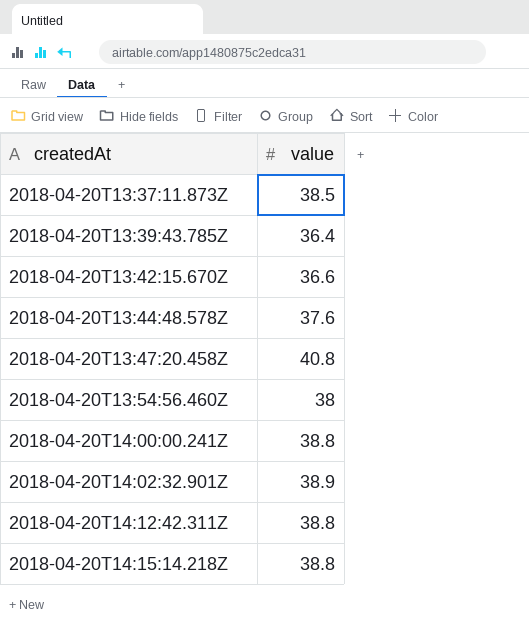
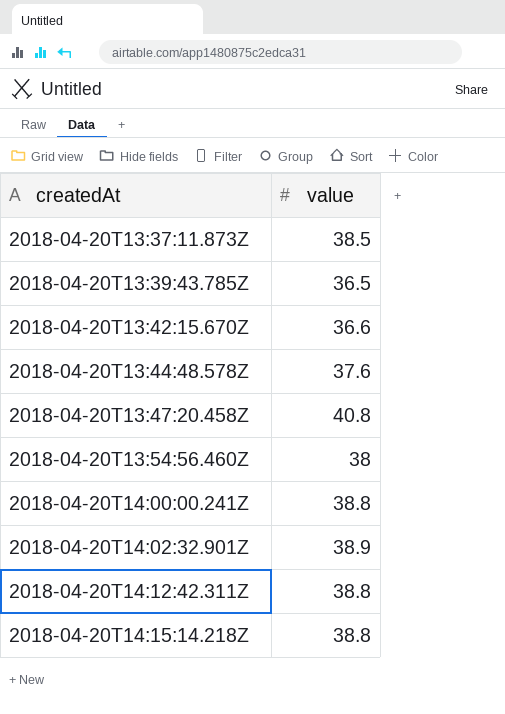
2018-04-20T13:39:43.785Z | value: 36.4 -> 36.5

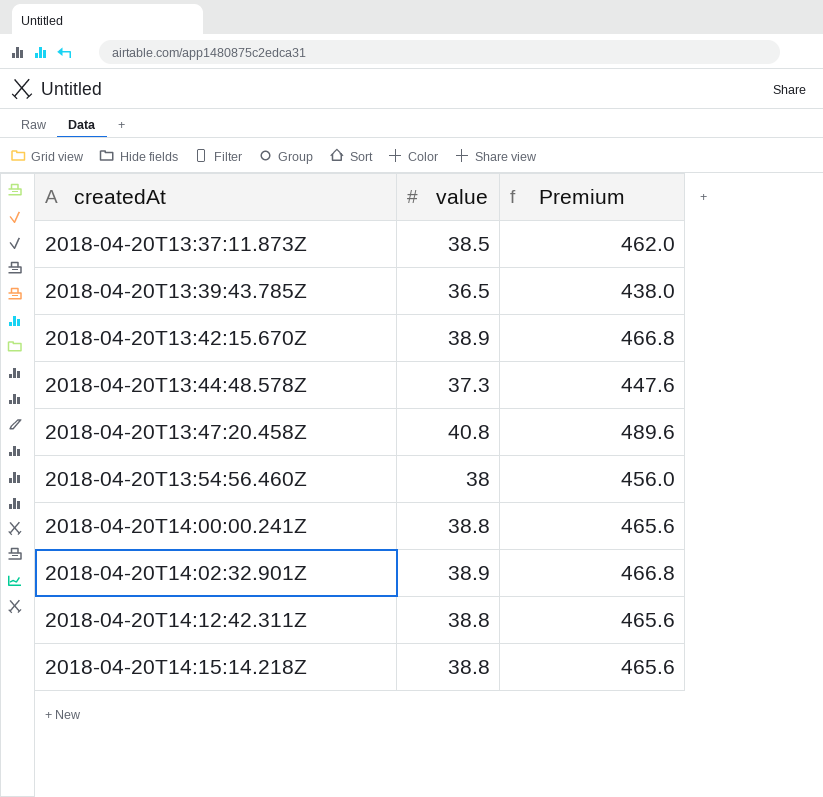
column Premium | formula: none -> [value] * 12
2018-04-20T13:42:15.670Z | value: 36.6 -> 38.9
2018-04-20T13:44:48.578Z | value: 37.6 -> 37.3

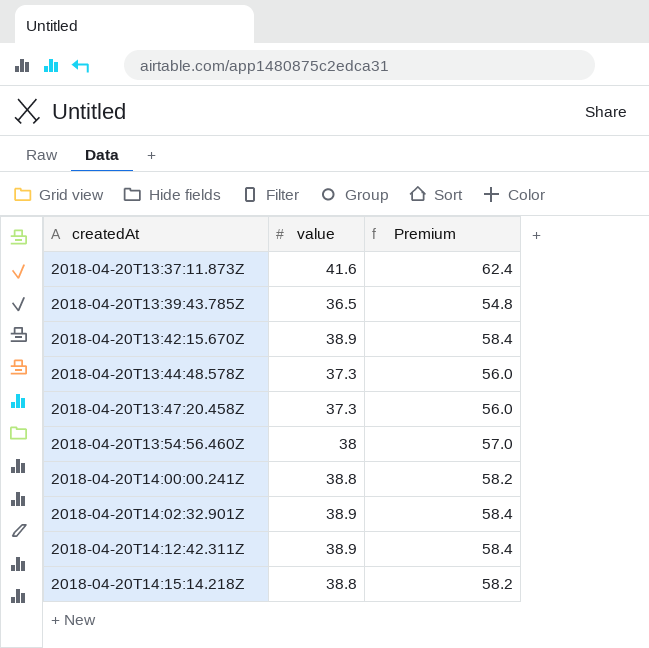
column Premium | formula: [value] * 12 -> [value] * 1.5
2018-04-20T13:37:11.873Z | value: 38.5 -> 41.6
2018-04-20T13:47:20.458Z | value: 40.8 -> 37.3
2018-04-20T14:12:42.311Z | value: 38.8 -> 38.9

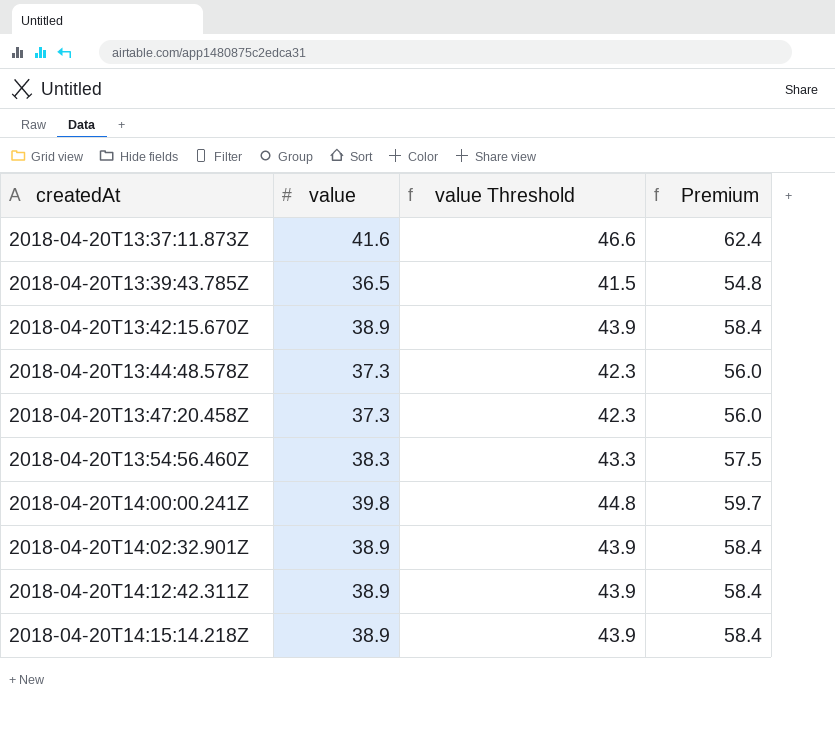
column value Threshold | formula: none -> [value] + 5
2018-04-20T13:54:56.460Z | value: 38 -> 38.3
2018-04-20T13:54:56.460Z | Premium: 57.0 -> 57.5
2018-04-20T14:00:00.241Z | value: 38.8 -> 39.8
2018-04-20T14:00:00.241Z | Premium: 58.2 -> 59.7
2018-04-20T14:15:14.218Z | value: 38.8 -> 38.9
2018-04-20T14:15:14.218Z | Premium: 58.2 -> 58.4

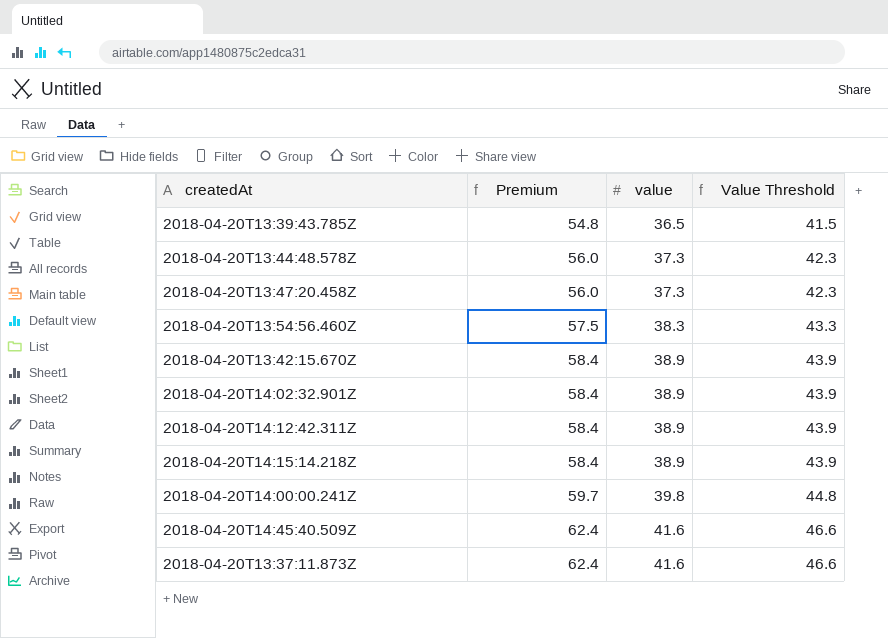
row order: createdAt ascending -> Premium ascending
column Premium | position: 4 -> 2
column name: value Threshold -> Value Threshold
row 2018-04-20T14:45:40.509Z: none -> 62.4 | 41.6 | 46.6

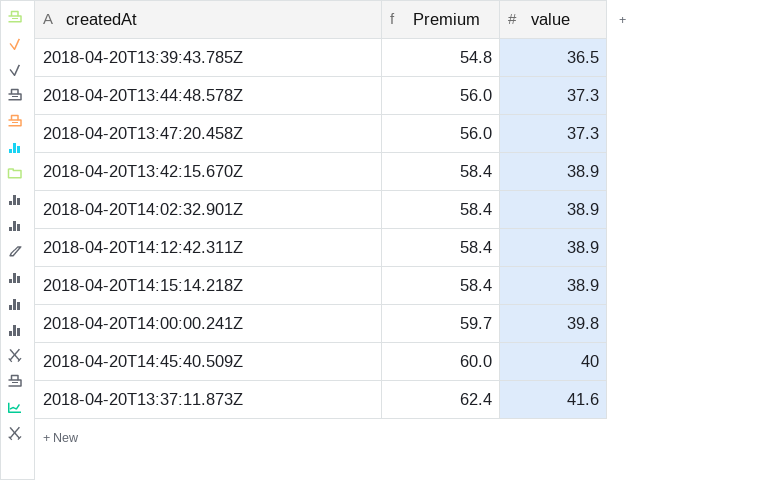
column Value Threshold | formula: [value] + 5 -> none
row 2018-04-20T13:54:56.460Z: 57.5 | 38.3 | 43.3 -> none
2018-04-20T14:45:40.509Z | Premium: 62.4 -> 60.0
2018-04-20T14:45:40.509Z | value: 41.6 -> 40

